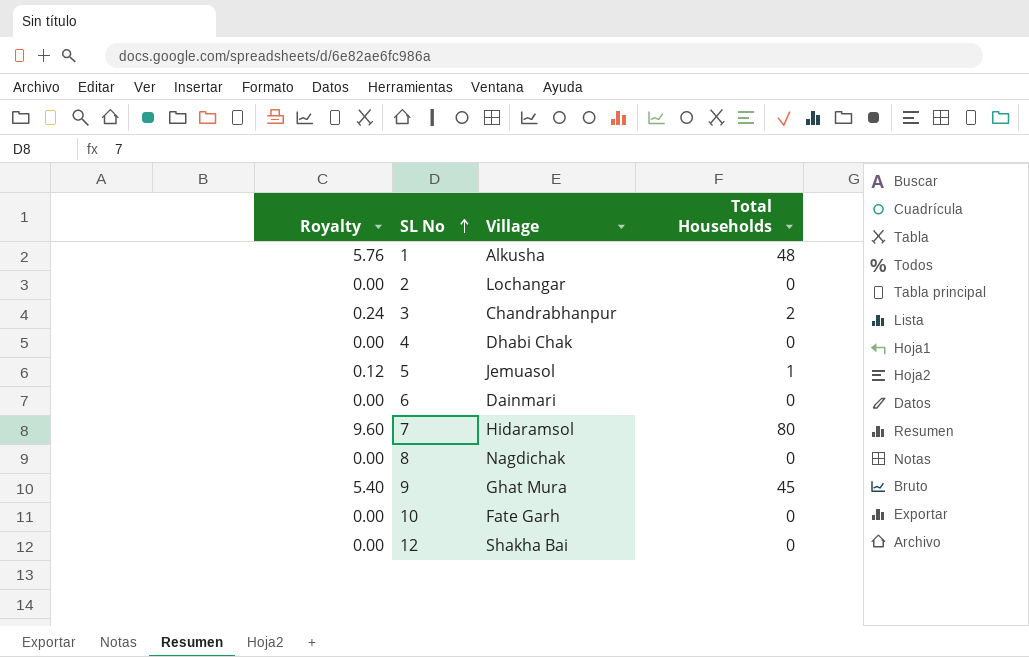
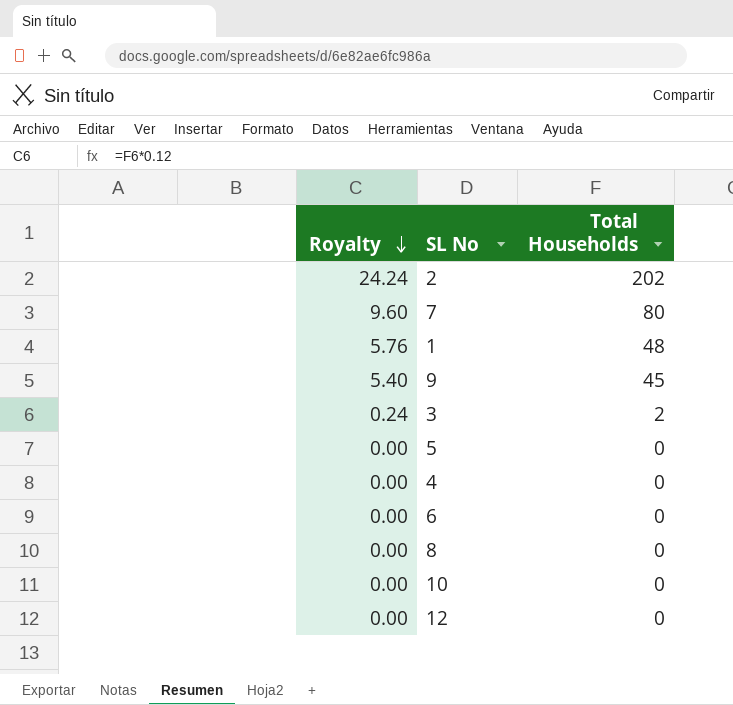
row order: SL No ascending -> Royalty descending
column Village | position: 3 -> none
2 | Royalty: 0.00 -> 24.24
2 | Total Households: 0 -> 202
5 | Royalty: 0.12 -> 0.00
5 | Total Households: 1 -> 0

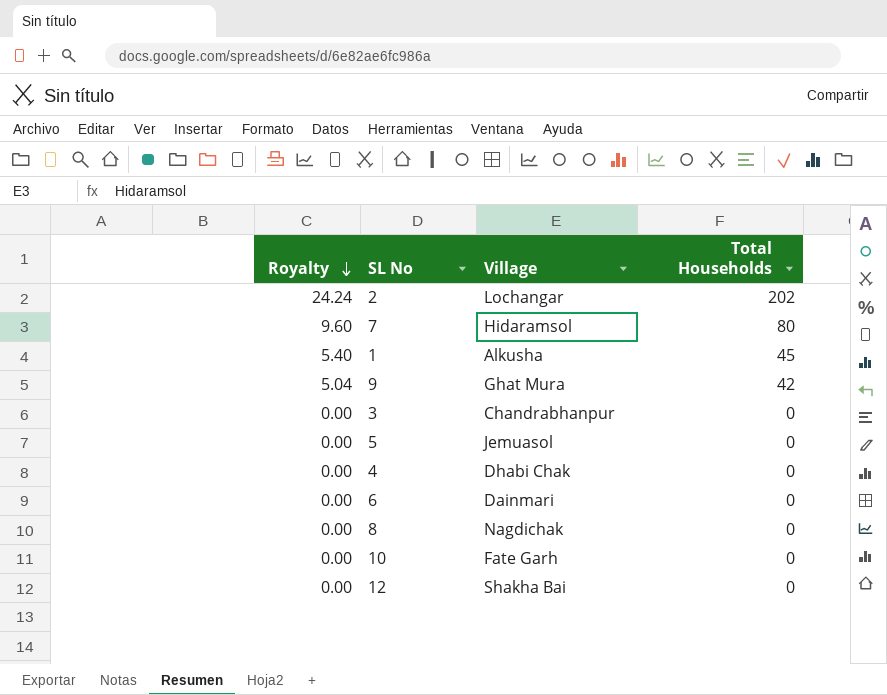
column Village | position: none -> 3
1 | Royalty: 5.76 -> 5.40
1 | Total Households: 48 -> 45
9 | Royalty: 5.40 -> 5.04
9 | Total Households: 45 -> 42
3 | Royalty: 0.24 -> 0.00
3 | Total Households: 2 -> 0

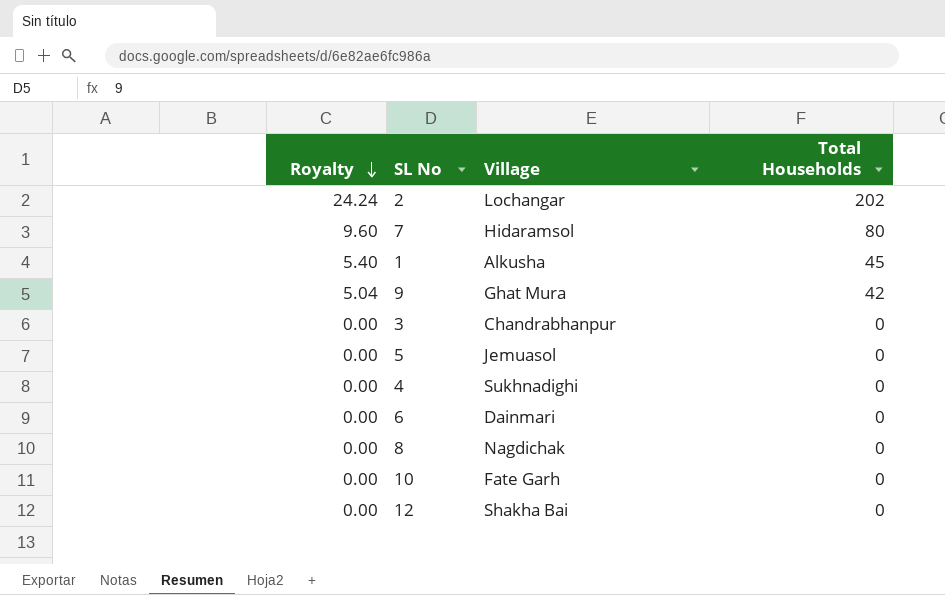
4 | Village: Dhabi Chak -> Sukhnadighi

